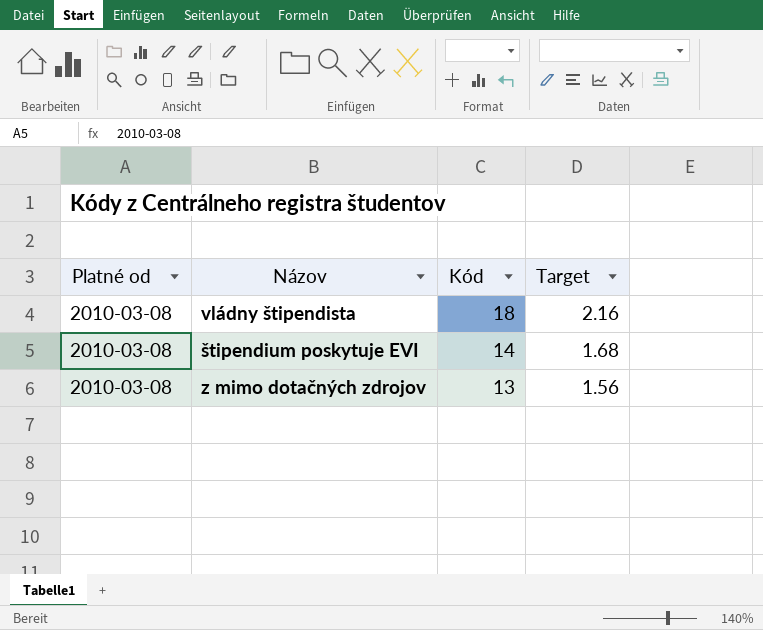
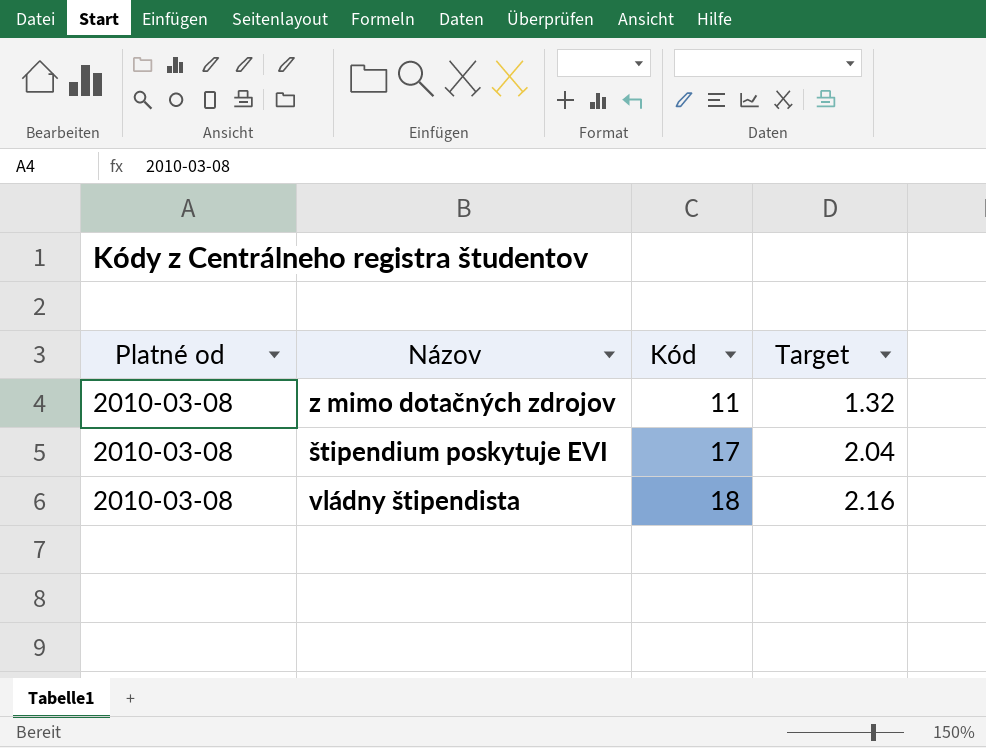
row order: Kód descending -> Kód ascending
z mimo dotačných zdrojov | Kód: 13 -> 11
z mimo dotačných zdrojov | Target: 1.56 -> 1.32
štipendium poskytuje EVI | Kód: 14 -> 17
štipendium poskytuje EVI | Target: 1.68 -> 2.04

